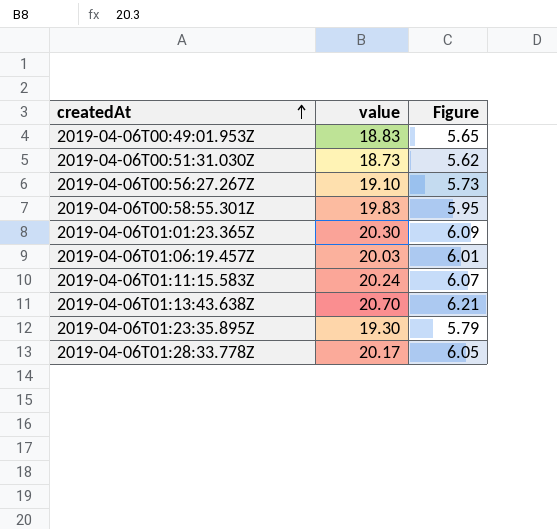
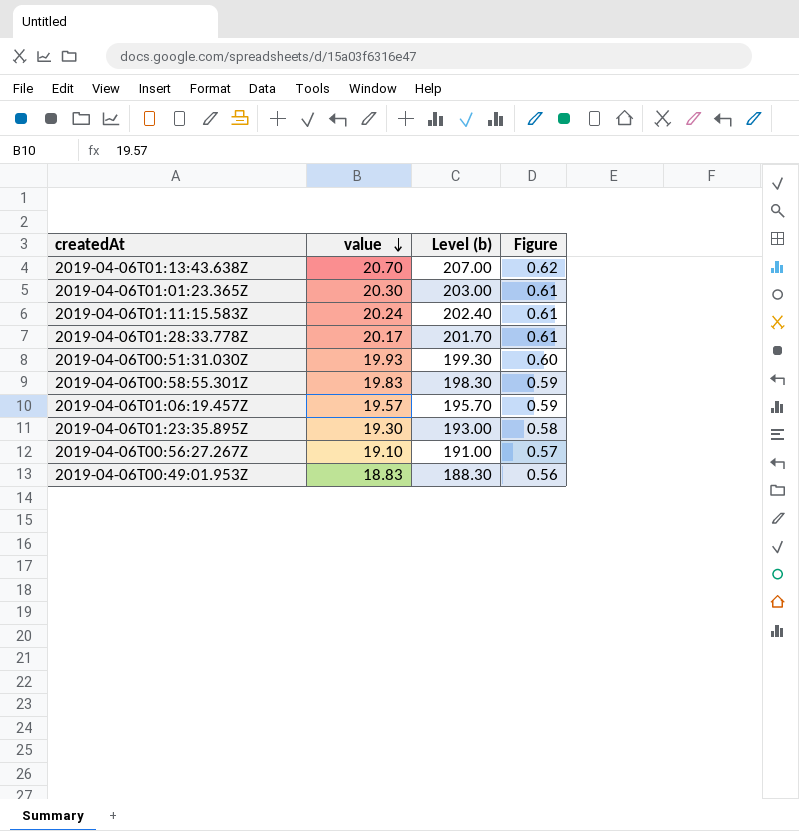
row order: createdAt ascending -> value descending
column Level (b) | formula: none -> [value] * 10
column Figure | formula: [value] * 0.3 -> [value] * 0.03
2019-04-06T00:51:31.030Z | value: 18.73 -> 19.93
2019-04-06T01:06:19.457Z | value: 20.03 -> 19.57

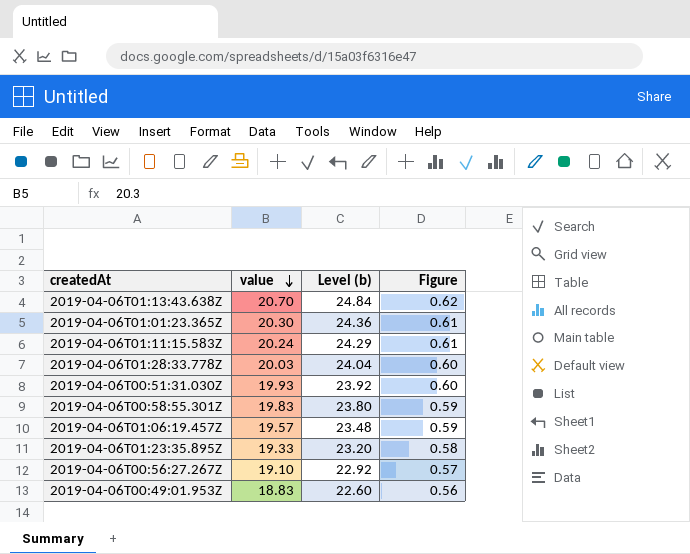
column Level (b) | formula: [value] * 10 -> [value] * 1.2
2019-04-06T01:28:33.778Z | value: 20.17 -> 20.03
2019-04-06T01:28:33.778Z | Figure: 0.61 -> 0.60
2019-04-06T01:23:35.895Z | value: 19.30 -> 19.33

